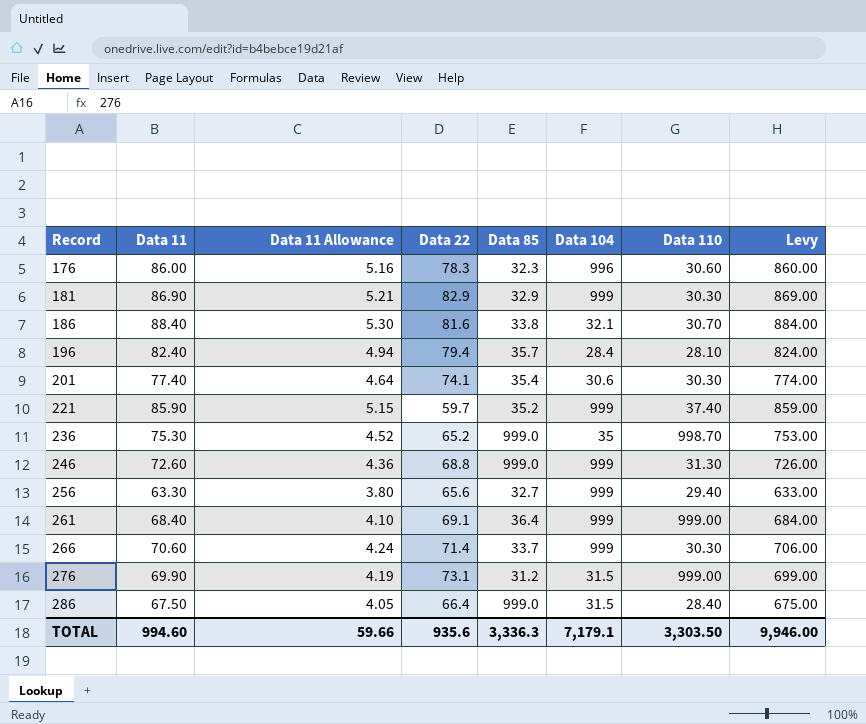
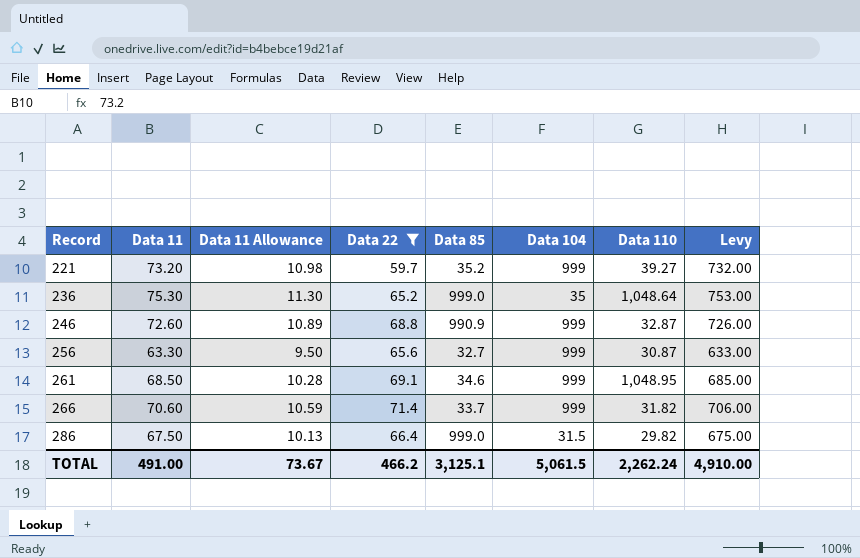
filter: none -> Data 22 <= 71.4
column Data 11 Allowance | formula: [Data 11] * 0.06 -> [Data 11] * 0.15
221 | Data 11: 85.90 -> 73.20
221 | Data 110: 37.40 -> 39.27
221 | Levy: 859.00 -> 732.00
236 | Data 110: 998.70 -> 1,048.64
246 | Data 85: 999.0 -> 990.9
246 | Data 110: 31.30 -> 32.87
256 | Data 110: 29.40 -> 30.87
261 | Data 11: 68.40 -> 68.50
261 | Data 85: 36.4 -> 34.6
261 | Data 110: 999.00 -> 1,048.95
261 | Levy: 684.00 -> 685.00
266 | Data 110: 30.30 -> 31.82
286 | Data 110: 28.40 -> 29.82
TOTAL | Data 11: 994.60 -> 491.00
TOTAL | Data 11 Allowance: 59.66 -> 73.67
TOTAL | Data 22: 935.6 -> 466.2
TOTAL | Data 85: 3,336.3 -> 3,125.1
TOTAL | Data 104: 7,179.1 -> 5,061.5
TOTAL | Data 110: 3,303.50 -> 2,262.24
TOTAL | Levy: 9,946.00 -> 4,910.00

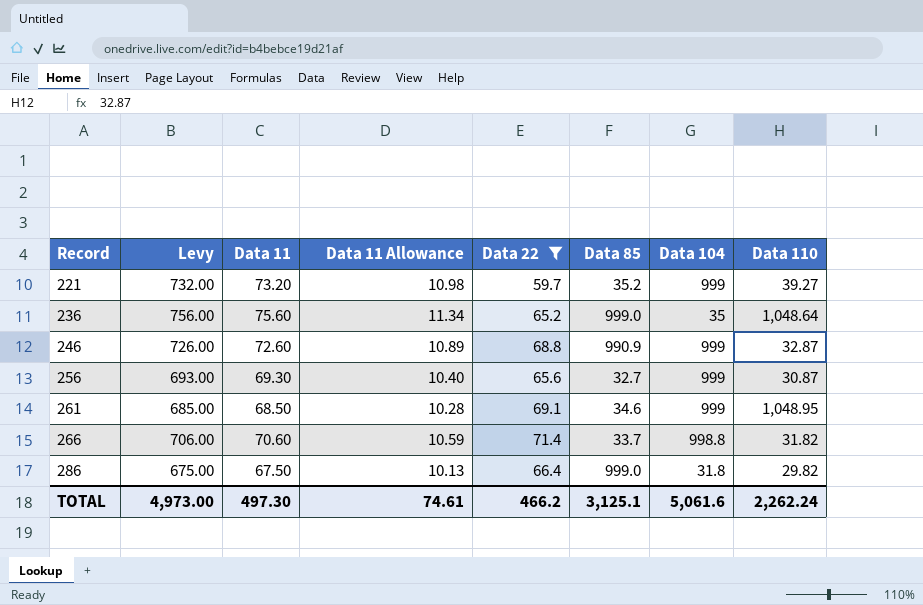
column Levy | position: 8 -> 2
236 | Levy: 753.00 -> 756.00
236 | Data 11: 75.30 -> 75.60
236 | Data 11 Allowance: 11.30 -> 11.34
256 | Levy: 633.00 -> 693.00
256 | Data 11: 63.30 -> 69.30
256 | Data 11 Allowance: 9.50 -> 10.40
266 | Data 104: 999 -> 998.8
286 | Data 104: 31.5 -> 31.8
TOTAL | Levy: 4,910.00 -> 4,973.00
TOTAL | Data 11: 491.00 -> 497.30
TOTAL | Data 11 Allowance: 73.67 -> 74.61
TOTAL | Data 104: 5,061.5 -> 5,061.6

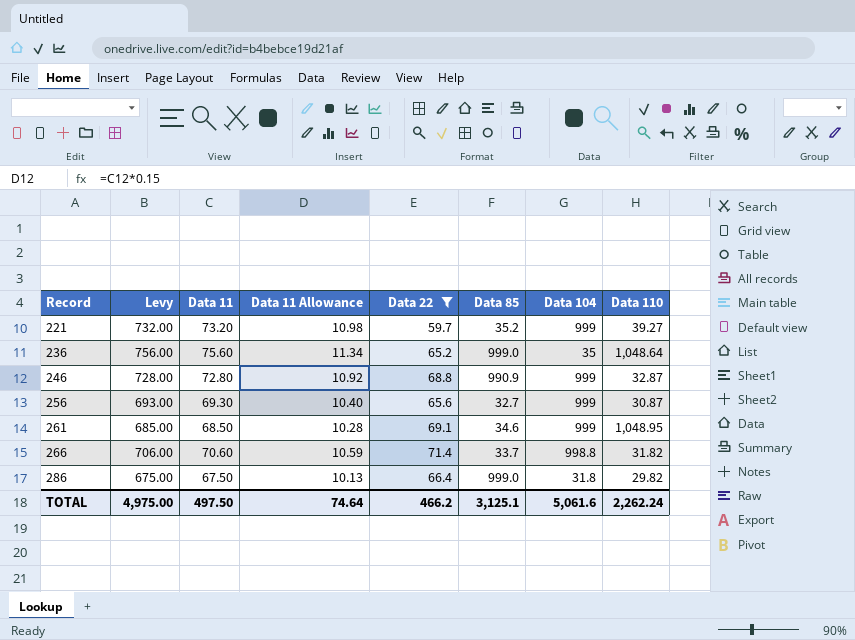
246 | Levy: 726.00 -> 728.00
246 | Data 11: 72.60 -> 72.80
246 | Data 11 Allowance: 10.89 -> 10.92
TOTAL | Levy: 4,973.00 -> 4,975.00
TOTAL | Data 11: 497.30 -> 497.50
TOTAL | Data 11 Allowance: 74.61 -> 74.64

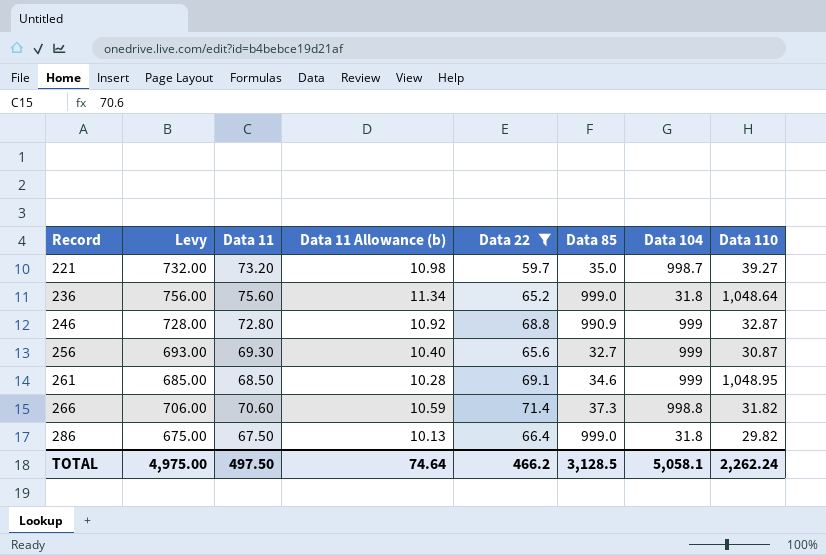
column name: Data 11 Allowance -> Data 11 Allowance (b)
221 | Data 85: 35.2 -> 35.0
221 | Data 104: 999 -> 998.7
236 | Data 104: 35 -> 31.8
266 | Data 85: 33.7 -> 37.3
TOTAL | Data 85: 3,125.1 -> 3,128.5
TOTAL | Data 104: 5,061.6 -> 5,058.1

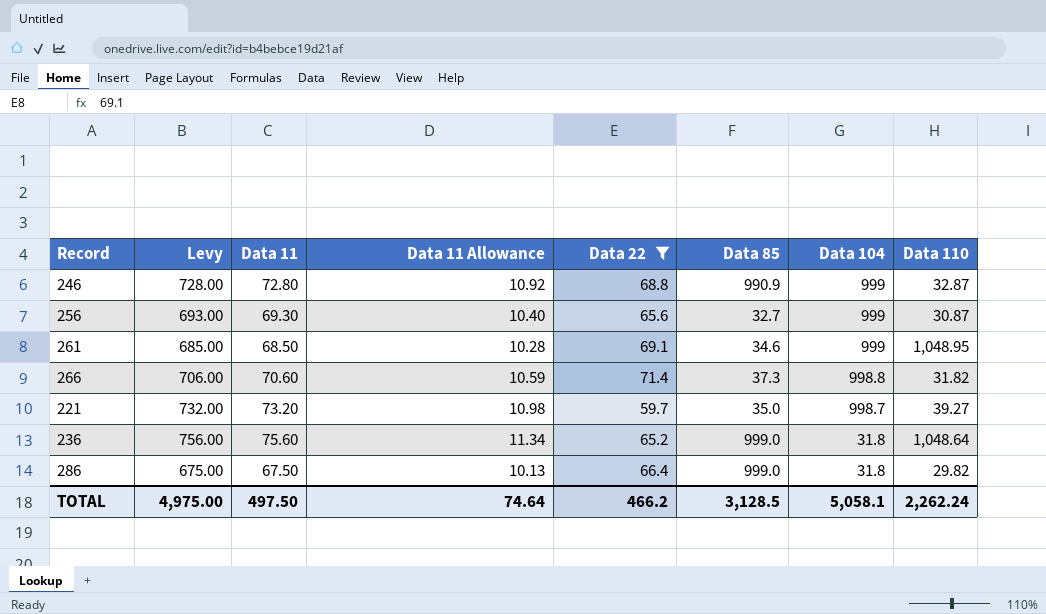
row order: Record ascending -> Data 104 descending
column name: Data 11 Allowance (b) -> Data 11 Allowance

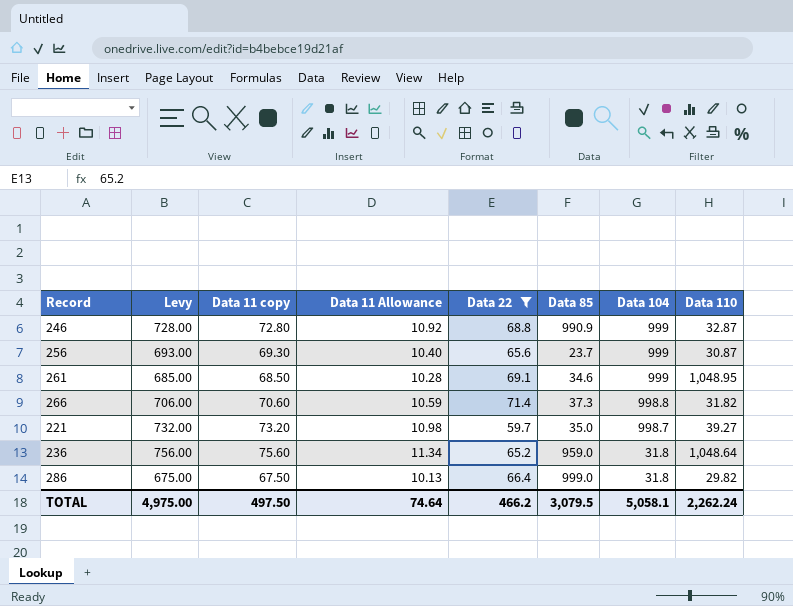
column name: Data 11 -> Data 11 copy
256 | Data 85: 32.7 -> 23.7
236 | Data 85: 999.0 -> 959.0
TOTAL | Data 85: 3,128.5 -> 3,079.5

